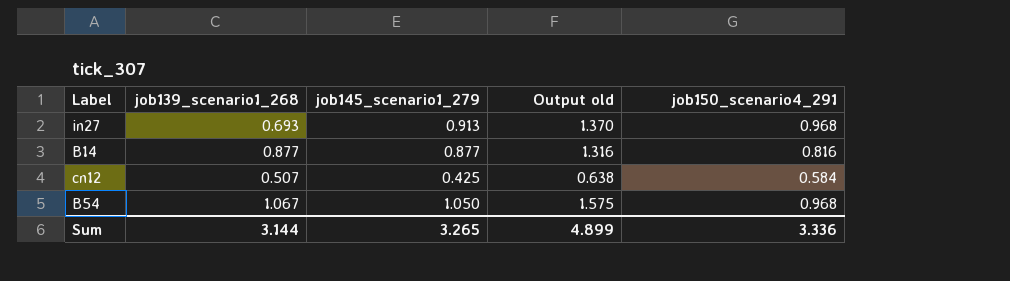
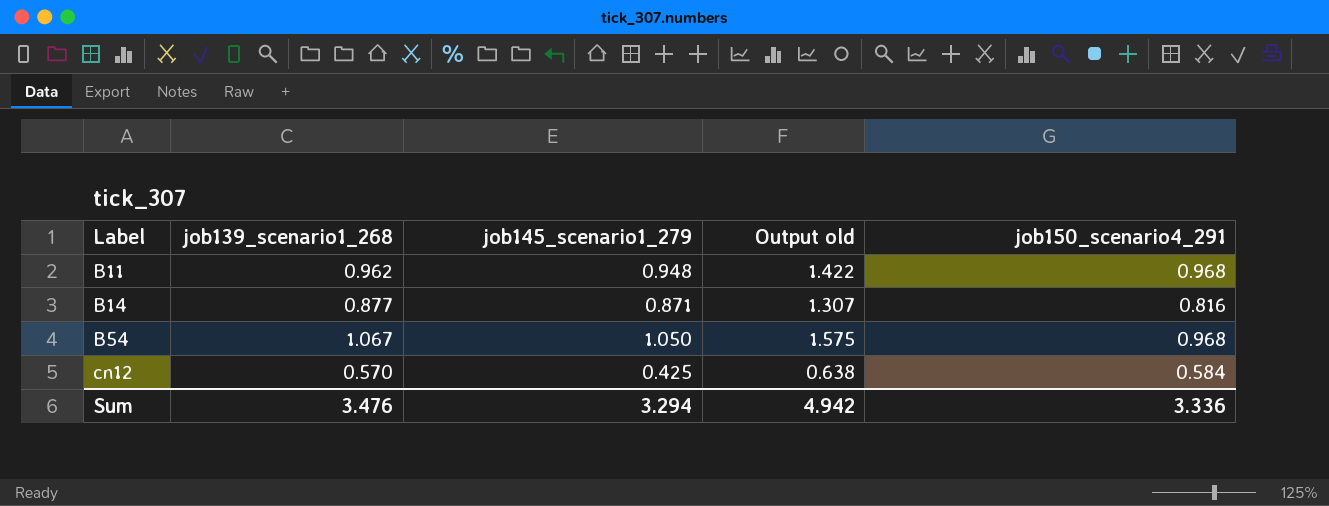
row order: none -> Label ascending
row in27: 0.693 | 0.913 | 1.370 | 0.968 -> none
row B11: none -> 0.962 | 0.948 | 1.422 | 0.968
B14 | job145_scenario1_279: 0.877 -> 0.871
B14 | Output old: 1.316 -> 1.307
cn12 | job139_scenario1_268: 0.507 -> 0.570
Sum | job139_scenario1_268: 3.144 -> 3.476
Sum | job145_scenario1_279: 3.265 -> 3.294
Sum | Output old: 4.899 -> 4.942

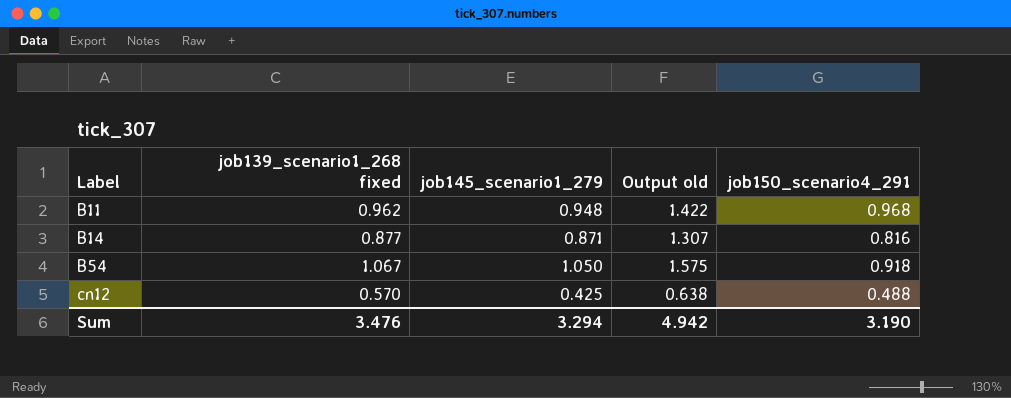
column name: job139_scenario1_268 -> job139_scenario1_268 fixed
B54 | job150_scenario4_291: 0.968 -> 0.918
cn12 | job150_scenario4_291: 0.584 -> 0.488
Sum | job150_scenario4_291: 3.336 -> 3.190

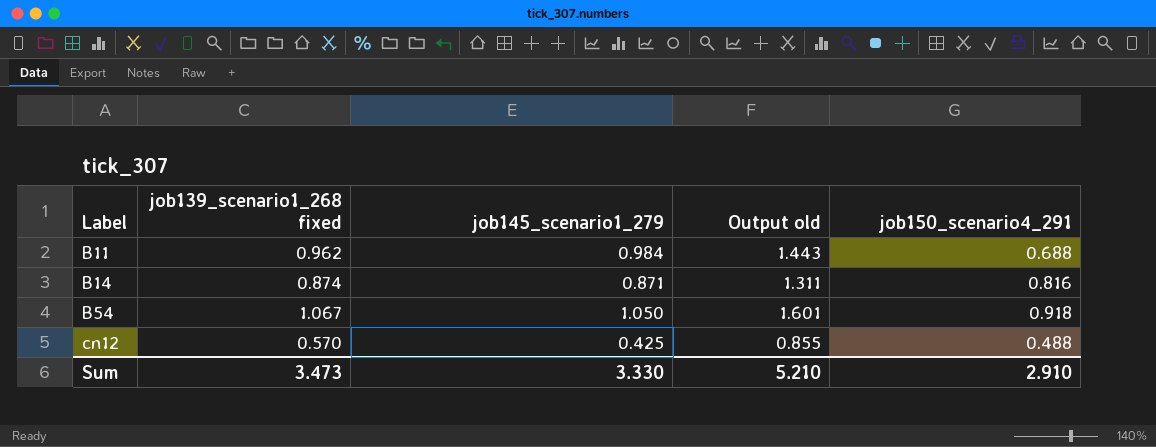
column Output old | formula: [job145_scenario1_279] * 1.5 -> [job139_scenario1_268 fixed] * 1.5
B11 | job145_scenario1_279: 0.948 -> 0.984
B11 | job150_scenario4_291: 0.968 -> 0.688
B14 | job139_scenario1_268 fixed: 0.877 -> 0.874
Sum | job139_scenario1_268 fixed: 3.476 -> 3.473
Sum | job145_scenario1_279: 3.294 -> 3.330
Sum | Output old: 4.942 -> 5.210
Sum | job150_scenario4_291: 3.190 -> 2.910

